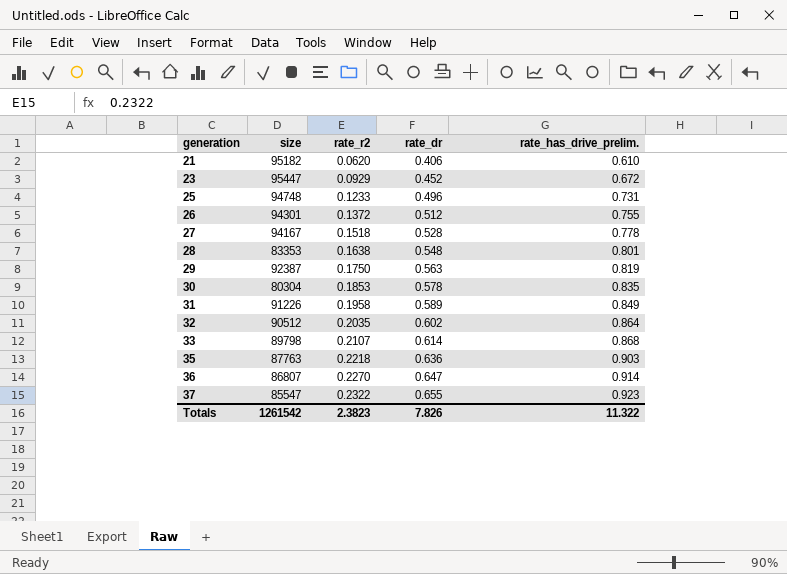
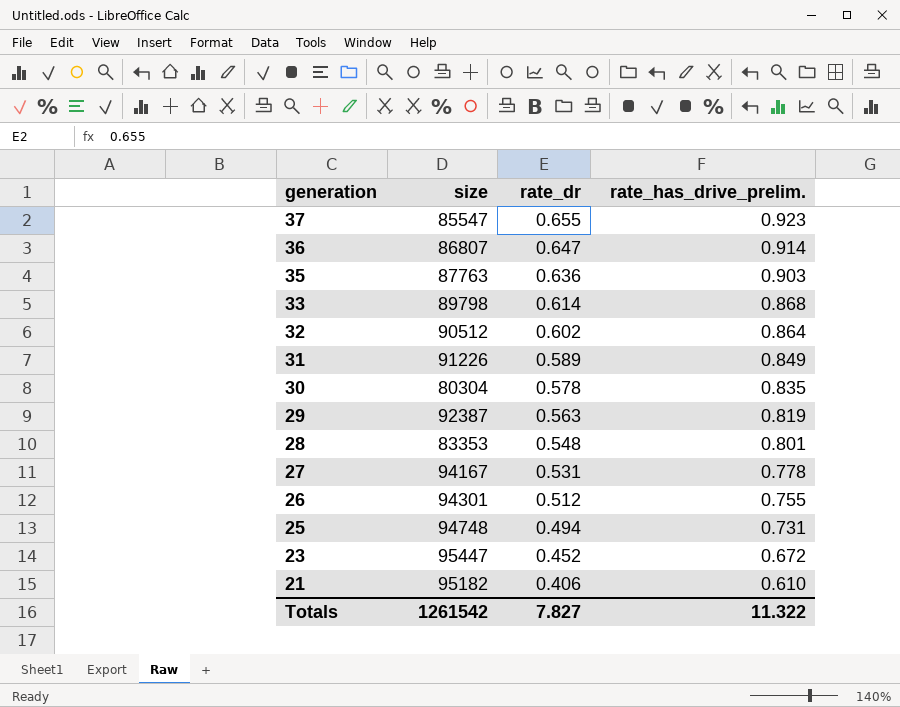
row order: generation ascending -> generation descending
column rate_r2 | position: 3 -> none
27 | rate_dr: 0.528 -> 0.531
25 | rate_dr: 0.496 -> 0.494
Totals | rate_dr: 7.826 -> 7.827

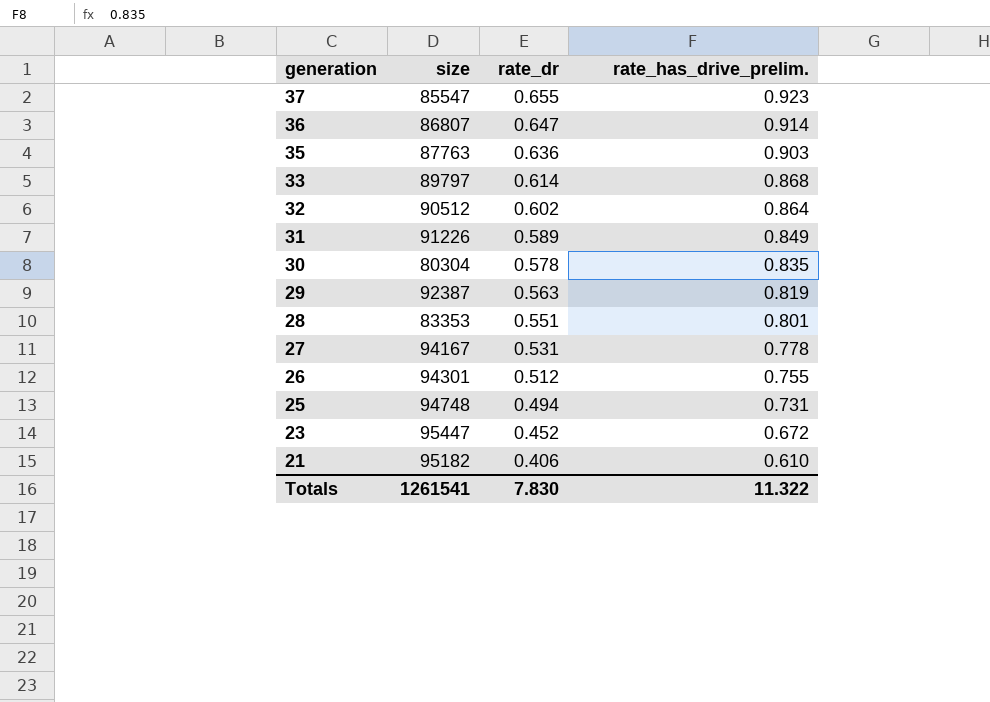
33 | size: 89798 -> 89797
28 | rate_dr: 0.548 -> 0.551
Totals | size: 1261542 -> 1261541
Totals | rate_dr: 7.827 -> 7.830

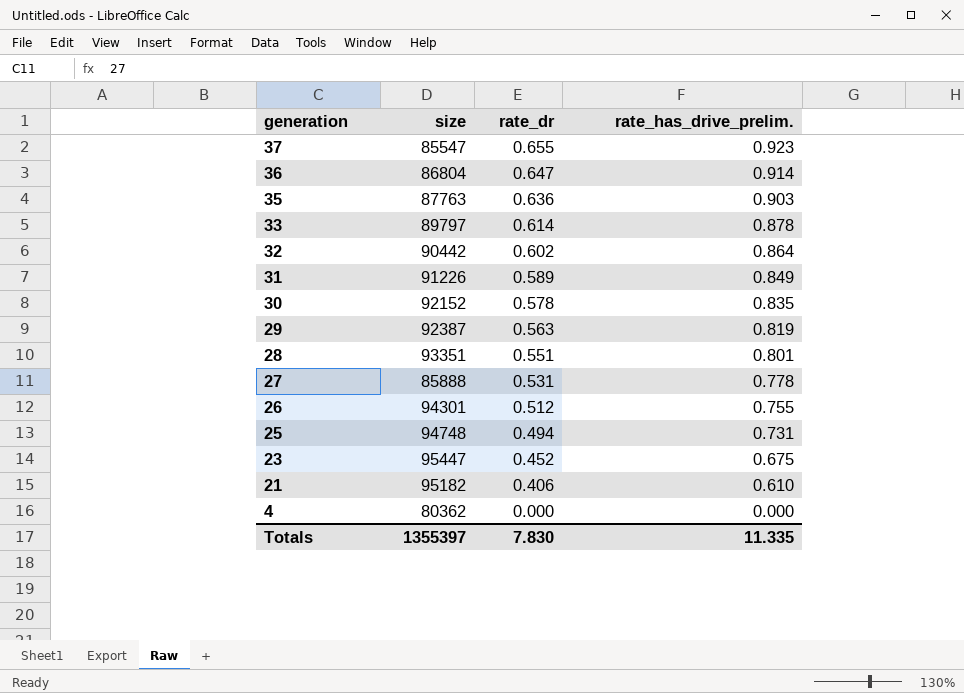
36 | size: 86807 -> 86804
33 | rate_has_drive_prelim.: 0.868 -> 0.878
32 | size: 90512 -> 90442
30 | size: 80304 -> 92152
28 | size: 83353 -> 93351
27 | size: 94167 -> 85888
23 | rate_has_drive_prelim.: 0.672 -> 0.675
row 4: none -> 80362 | 0.000 | 0.000
Totals | size: 1261541 -> 1355397
Totals | rate_has_drive_prelim.: 11.322 -> 11.335

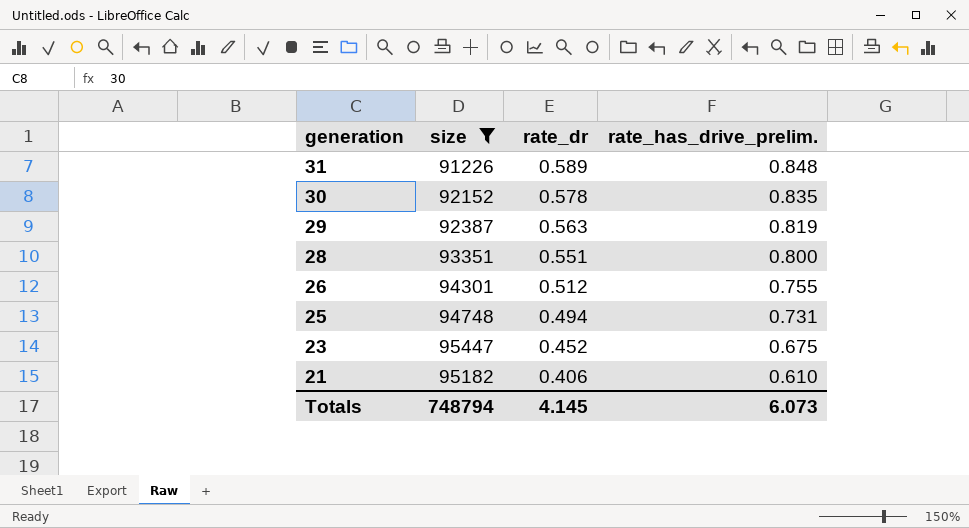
filter: none -> size >= 91226
31 | rate_has_drive_prelim.: 0.849 -> 0.848
28 | rate_has_drive_prelim.: 0.801 -> 0.800
Totals | size: 1355397 -> 748794
Totals | rate_dr: 7.830 -> 4.145
Totals | rate_has_drive_prelim.: 11.335 -> 6.073

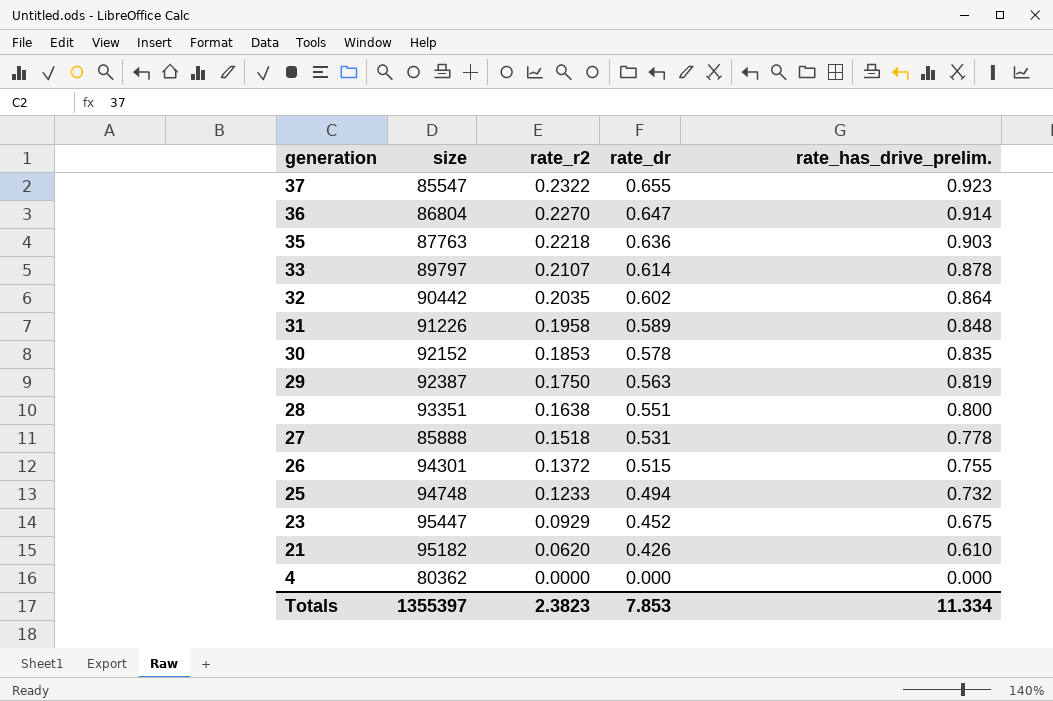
filter: size >= 91226 -> none
column rate_r2 | position: none -> 3
26 | rate_dr: 0.512 -> 0.515
25 | rate_has_drive_prelim.: 0.731 -> 0.732
21 | rate_dr: 0.406 -> 0.426
Totals | size: 748794 -> 1355397
Totals | rate_dr: 4.145 -> 7.853
Totals | rate_has_drive_prelim.: 6.073 -> 11.334

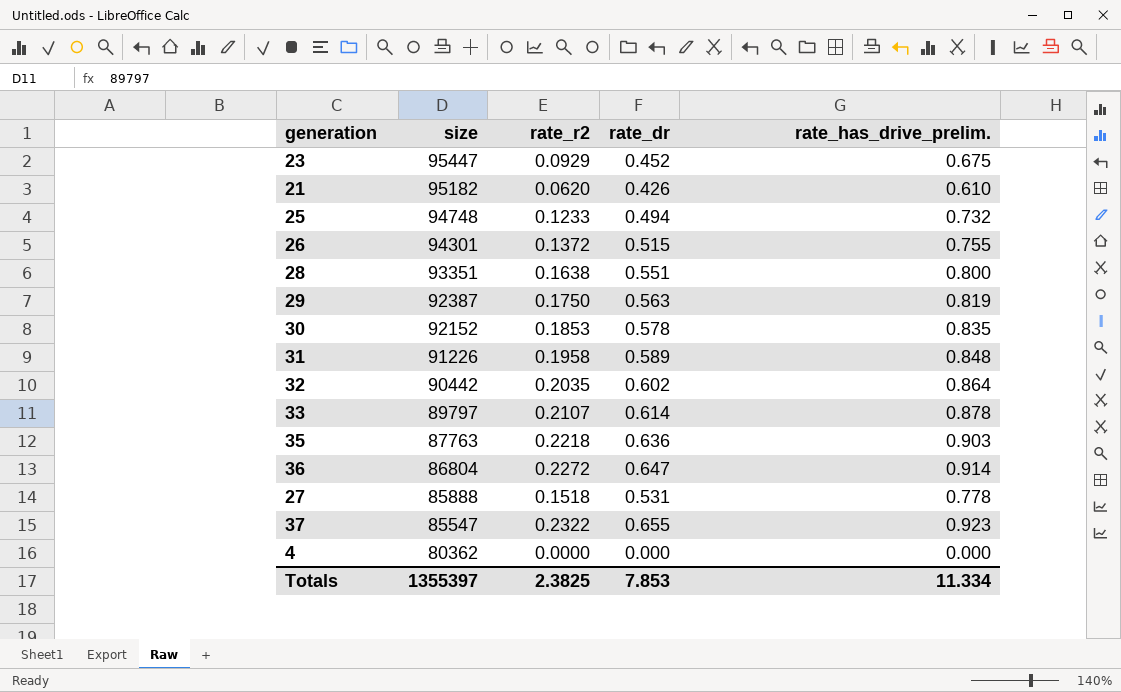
row order: generation descending -> size descending
36 | rate_r2: 0.2270 -> 0.2272
Totals | rate_r2: 2.3823 -> 2.3825

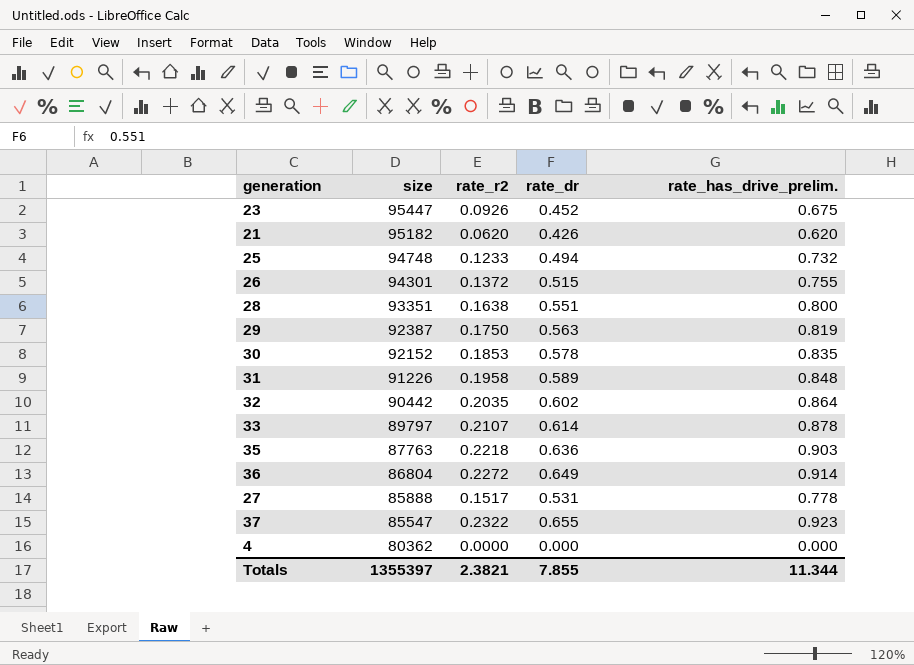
23 | rate_r2: 0.0929 -> 0.0926
21 | rate_has_drive_prelim.: 0.610 -> 0.620
36 | rate_dr: 0.647 -> 0.649
27 | rate_r2: 0.1518 -> 0.1517
Totals | rate_r2: 2.3825 -> 2.3821
Totals | rate_dr: 7.853 -> 7.855
Totals | rate_has_drive_prelim.: 11.334 -> 11.344

